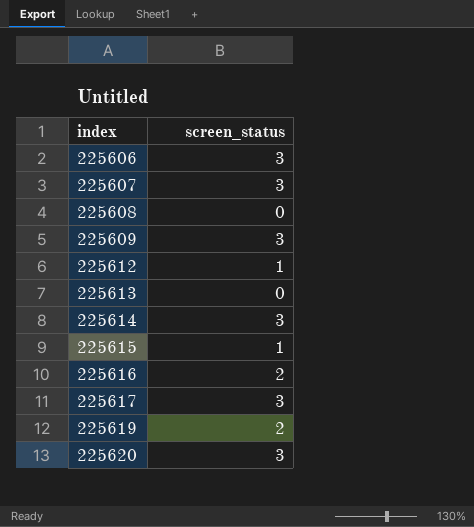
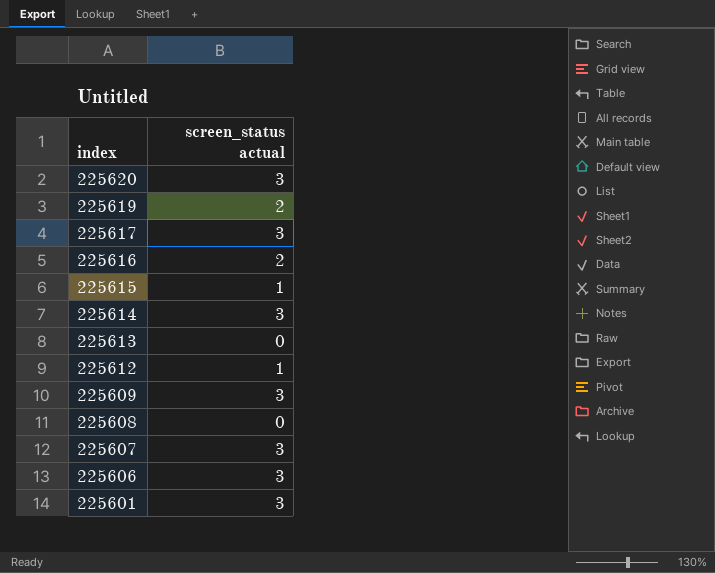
row order: index ascending -> index descending
column name: screen_status -> screen_status actual
row 225601: none -> 3

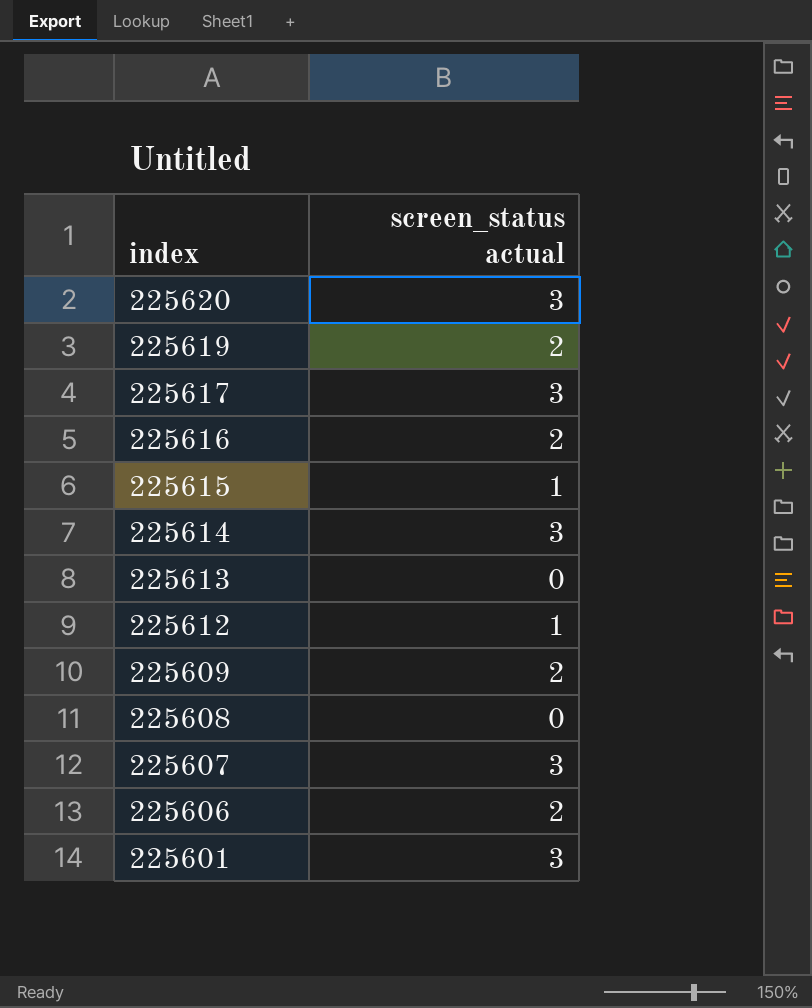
225609 | screen_status actual: 3 -> 2
225606 | screen_status actual: 3 -> 2

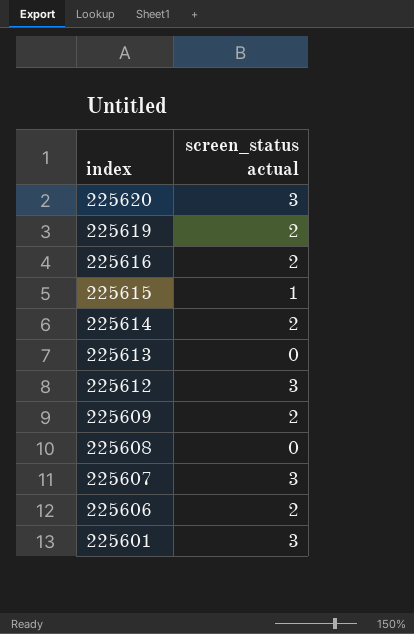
row 225617: 3 -> none
225614 | screen_status actual: 3 -> 2
225612 | screen_status actual: 1 -> 3

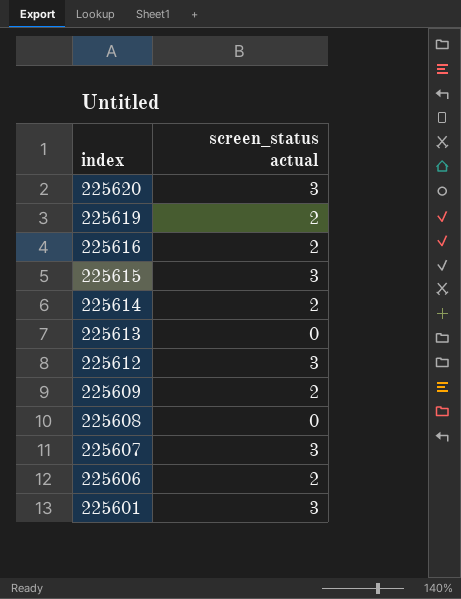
225615 | screen_status actual: 1 -> 3

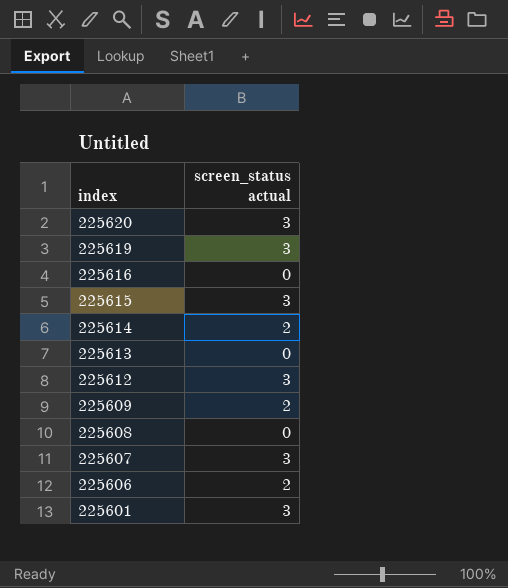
225619 | screen_status actual: 2 -> 3
225616 | screen_status actual: 2 -> 0

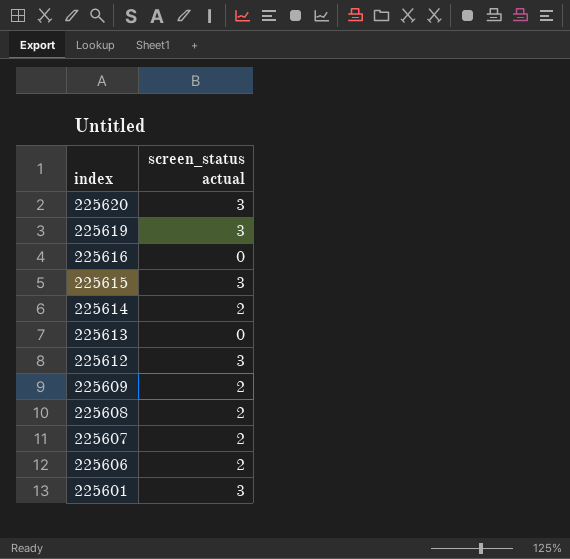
225608 | screen_status actual: 0 -> 2
225607 | screen_status actual: 3 -> 2

